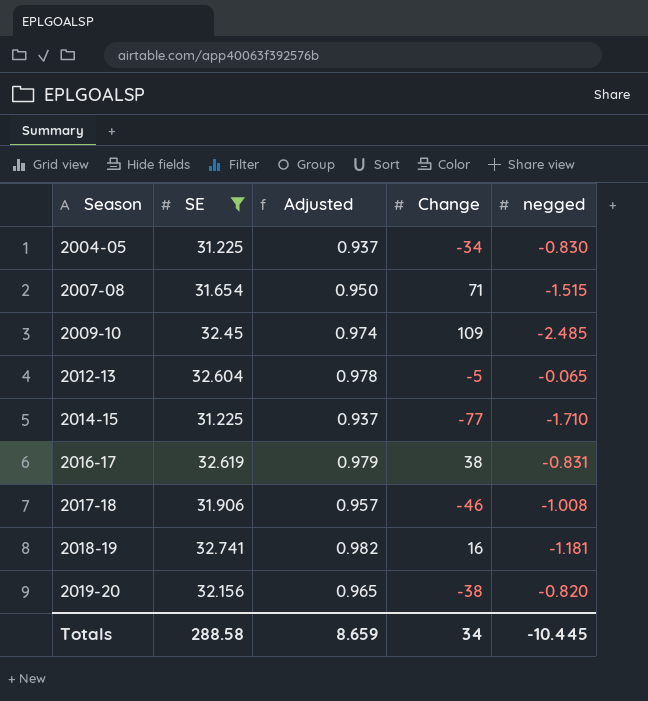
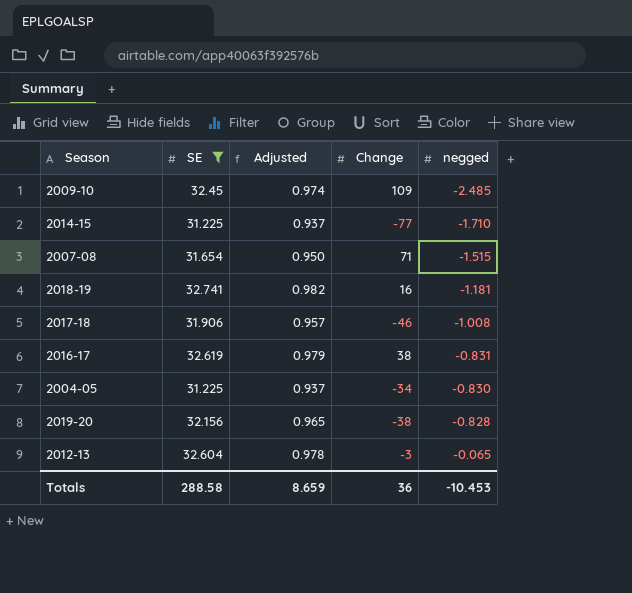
row order: Season ascending -> negged ascending
2019-20 | negged: -0.820 -> -0.828
2012-13 | Change: -5 -> -3
Totals | Change: 34 -> 36
Totals | negged: -10.445 -> -10.453

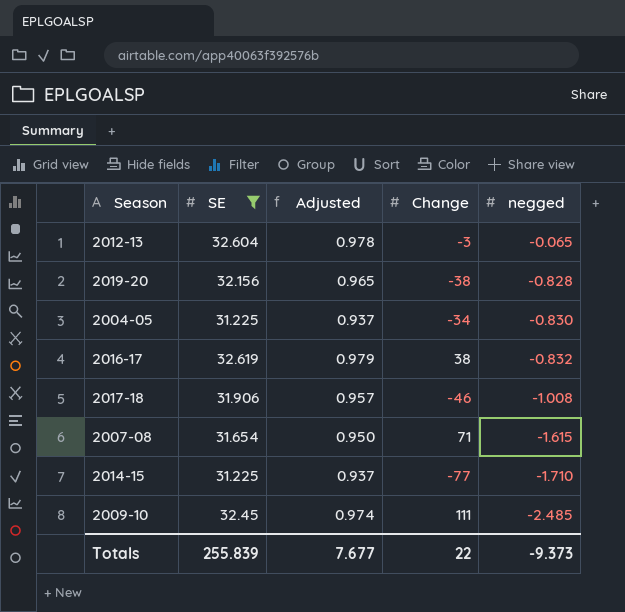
row order: negged ascending -> negged descending
row 2018-19: 32.741 | 0.982 | 16 | -1.181 -> none
2016-17 | negged: -0.831 -> -0.832
2007-08 | negged: -1.515 -> -1.615
2009-10 | Change: 109 -> 111
Totals | SE: 288.58 -> 255.839
Totals | Adjusted: 8.659 -> 7.677
Totals | Change: 36 -> 22
Totals | negged: -10.453 -> -9.373

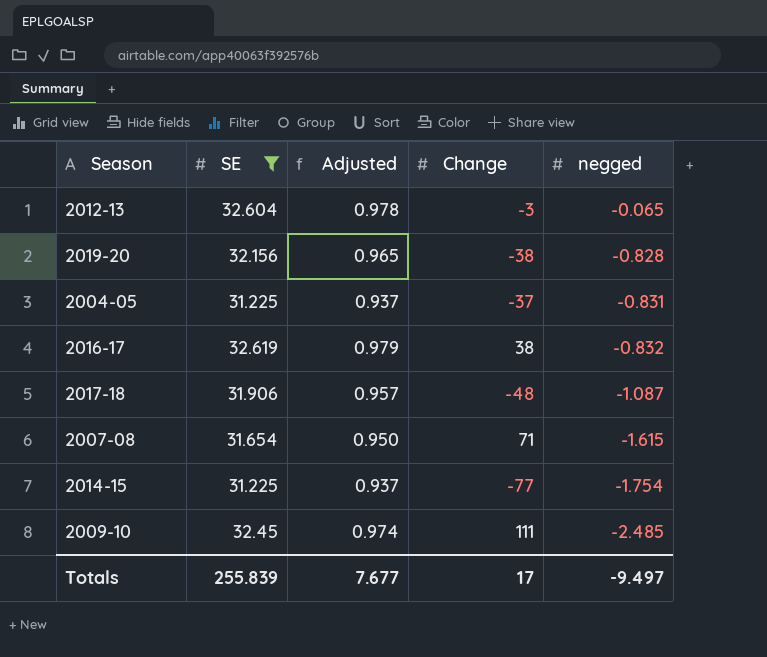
2004-05 | Change: -34 -> -37
2004-05 | negged: -0.830 -> -0.831
2017-18 | Change: -46 -> -48
2017-18 | negged: -1.008 -> -1.087
2014-15 | negged: -1.710 -> -1.754
Totals | Change: 22 -> 17
Totals | negged: -9.373 -> -9.497

